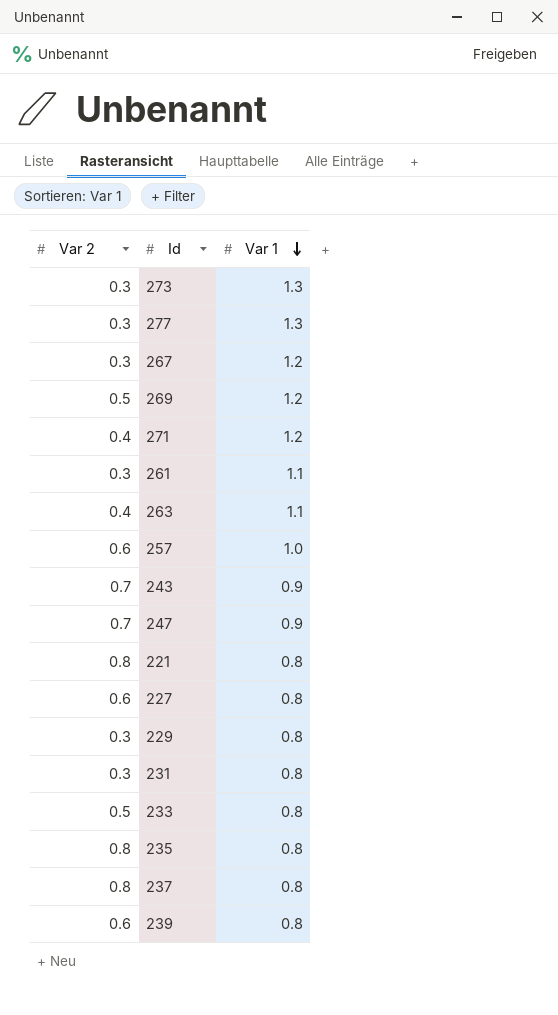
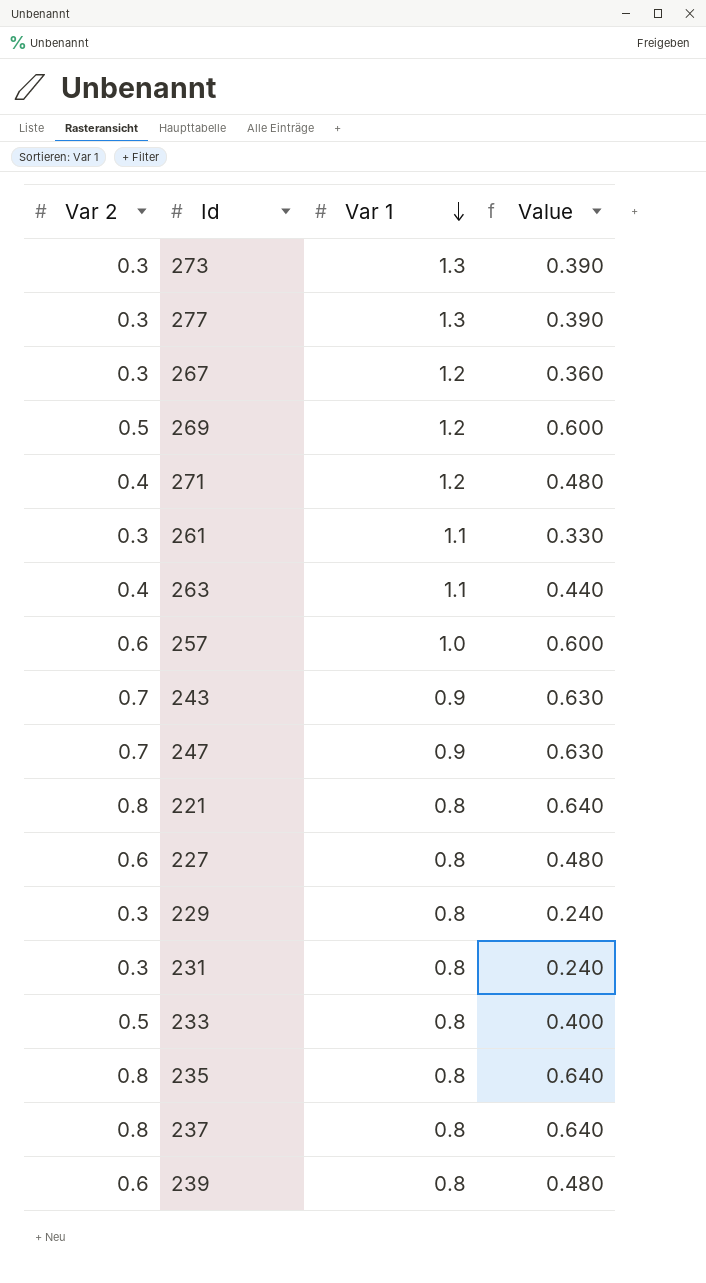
column Value | formula: none -> [Var 2] * [Var 1]

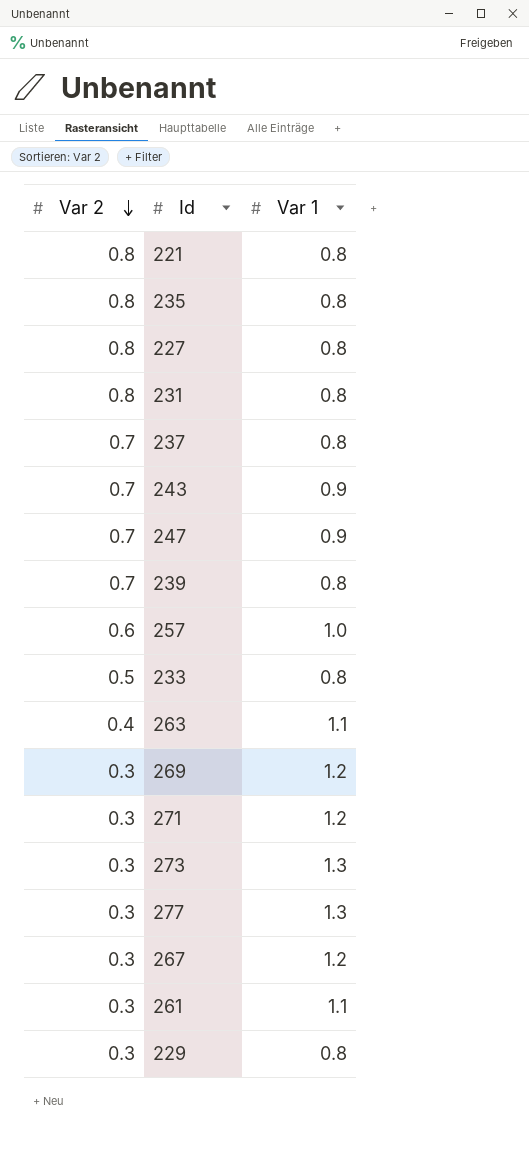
row order: Var 1 descending -> Var 2 descending
column Value | formula: [Var 2] * [Var 1] -> none
227 | Var 2: 0.6 -> 0.8
231 | Var 2: 0.3 -> 0.8
237 | Var 2: 0.8 -> 0.7
239 | Var 2: 0.6 -> 0.7
269 | Var 2: 0.5 -> 0.3
271 | Var 2: 0.4 -> 0.3

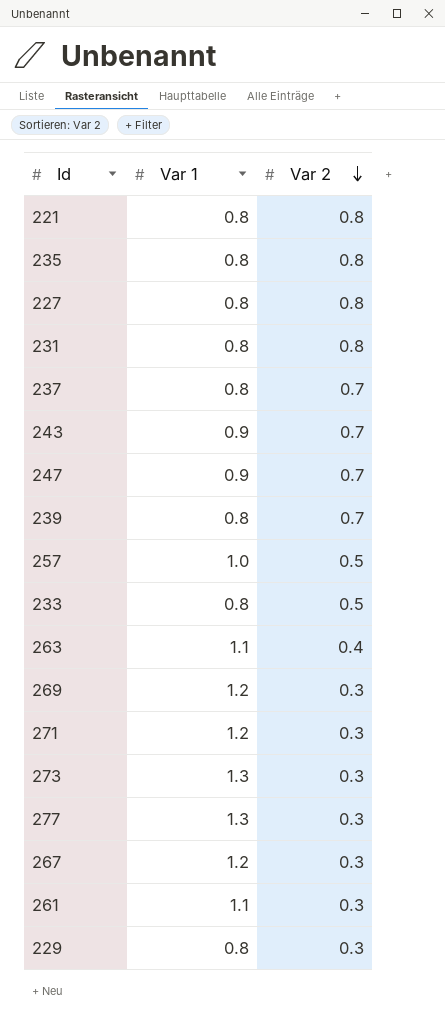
column Var 2 | position: 1 -> 3
257 | Var 2: 0.6 -> 0.5

